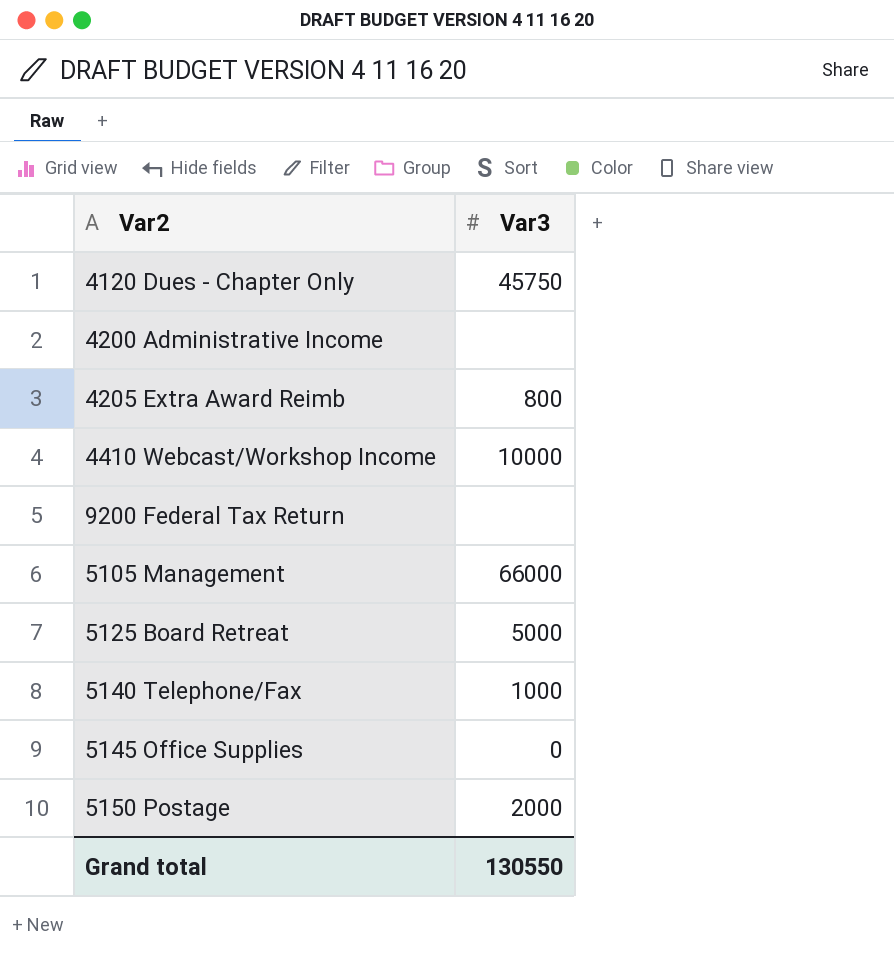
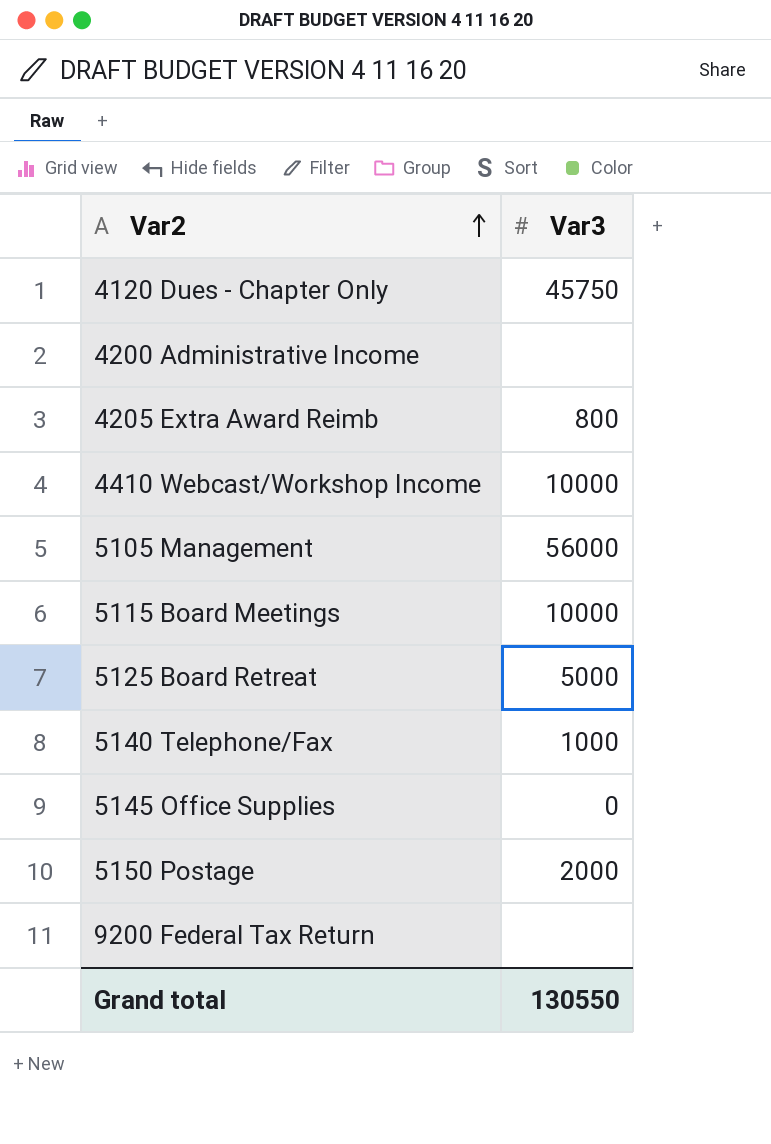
row order: none -> Var2 ascending
5105 Management | Var3: 66000 -> 56000
row 5115 Board Meetings: none -> 10000

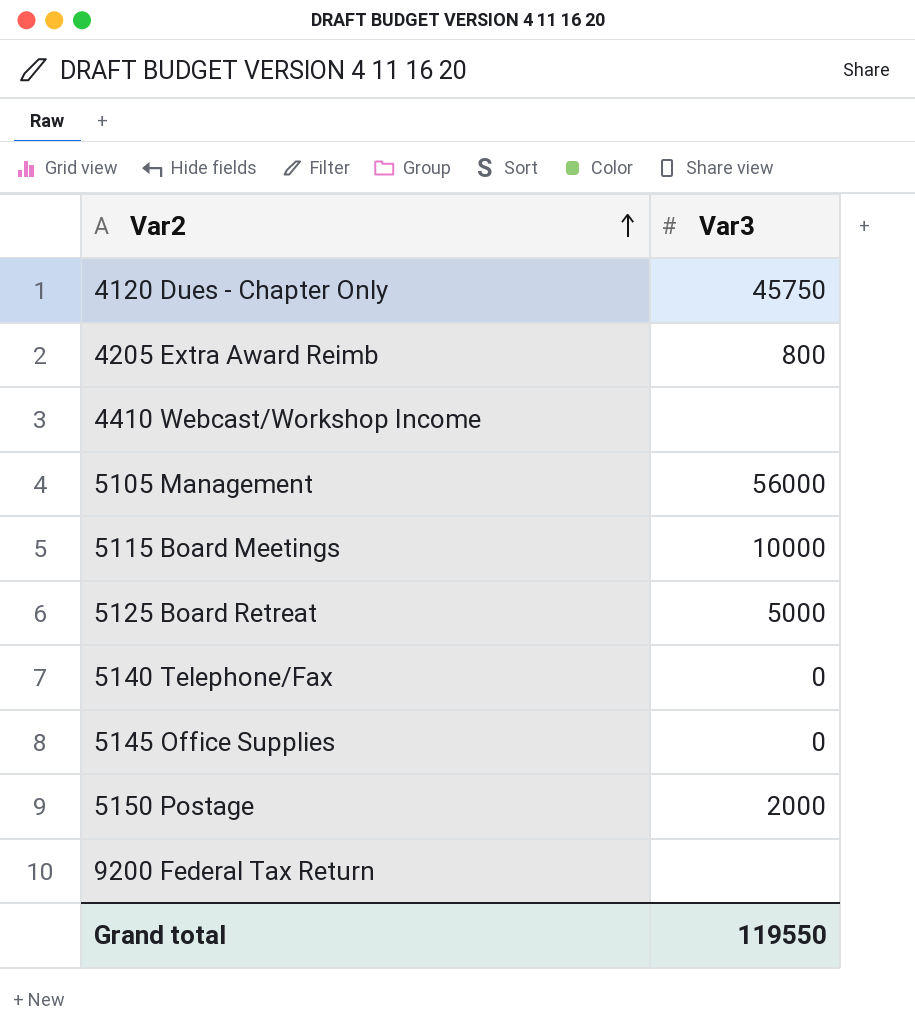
row 4200 Administrative Income: none -> none
4410 Webcast/Workshop Income | Var3: 10000 -> none
5140 Telephone/Fax | Var3: 1000 -> 0
Grand total | Var3: 130550 -> 119550

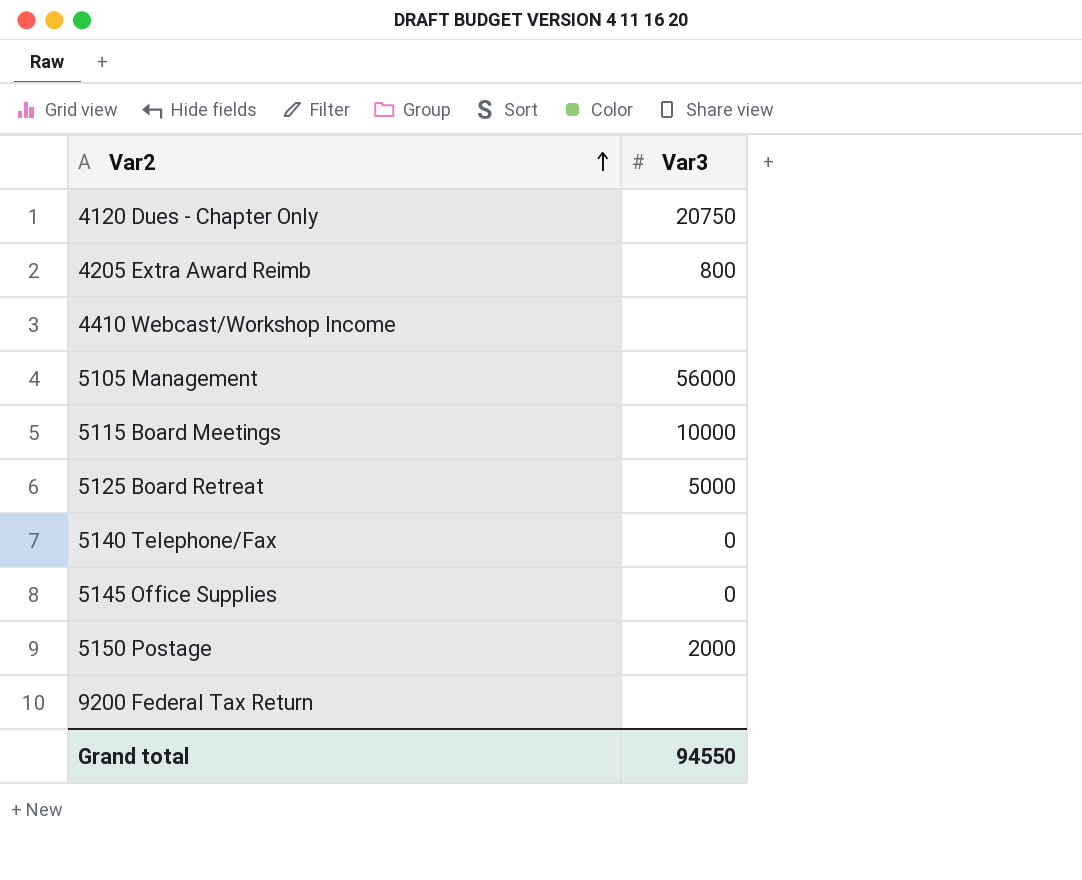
4120 Dues - Chapter Only | Var3: 45750 -> 20750
Grand total | Var3: 119550 -> 94550

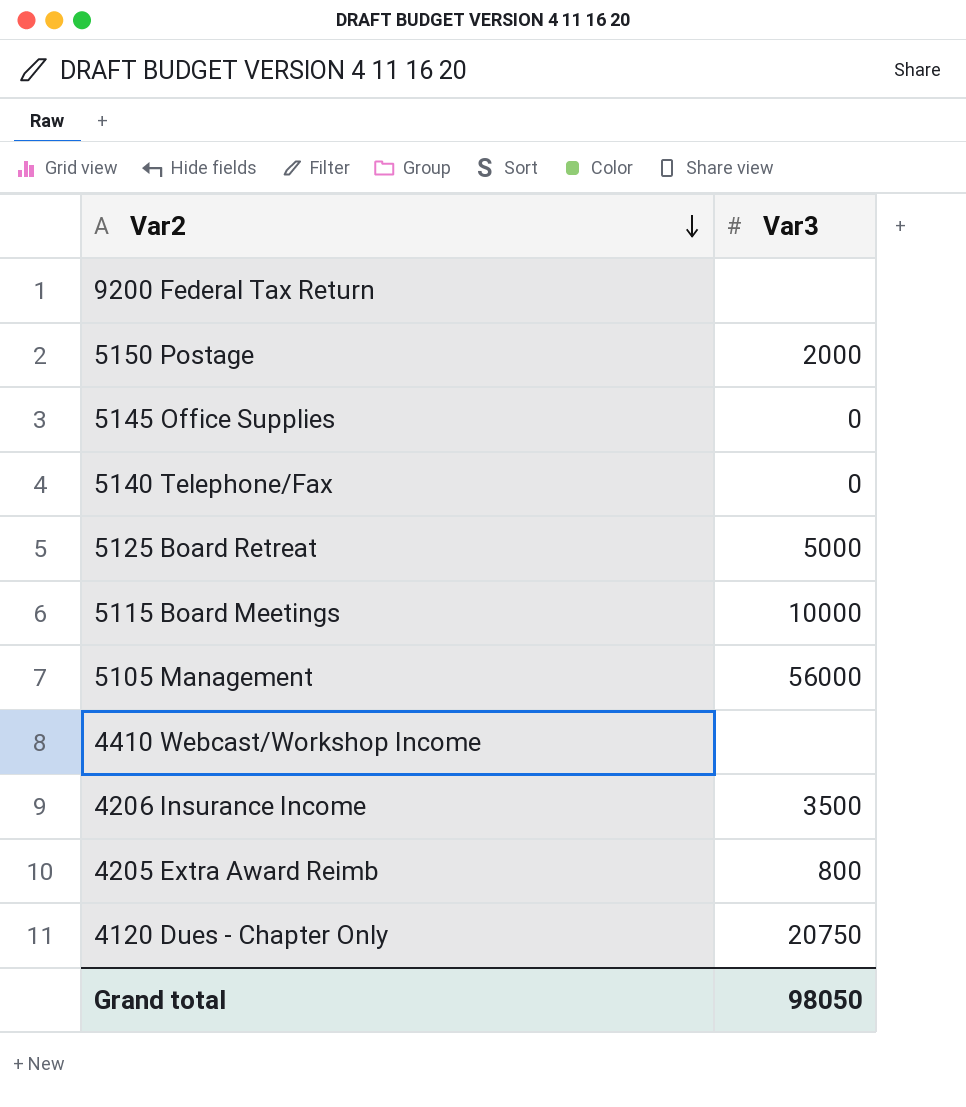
row order: Var2 ascending -> Var2 descending
row 4206 Insurance Income: none -> 3500
Grand total | Var3: 94550 -> 98050

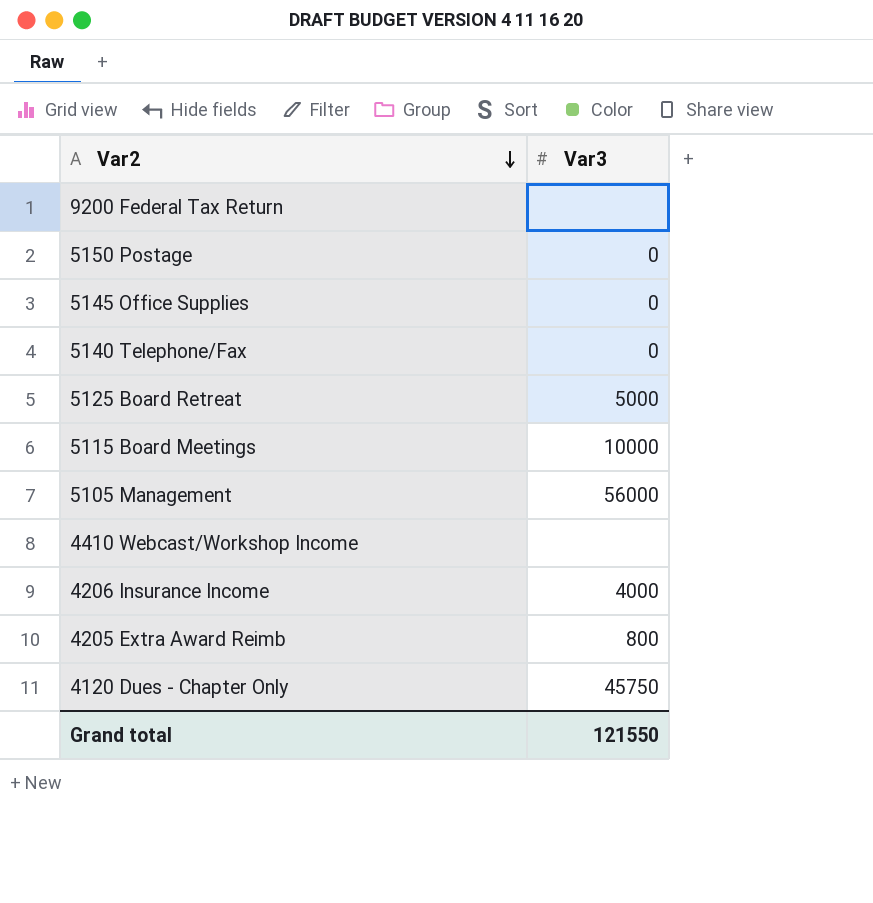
5150 Postage | Var3: 2000 -> 0
4206 Insurance Income | Var3: 3500 -> 4000
4120 Dues - Chapter Only | Var3: 20750 -> 45750
Grand total | Var3: 98050 -> 121550

